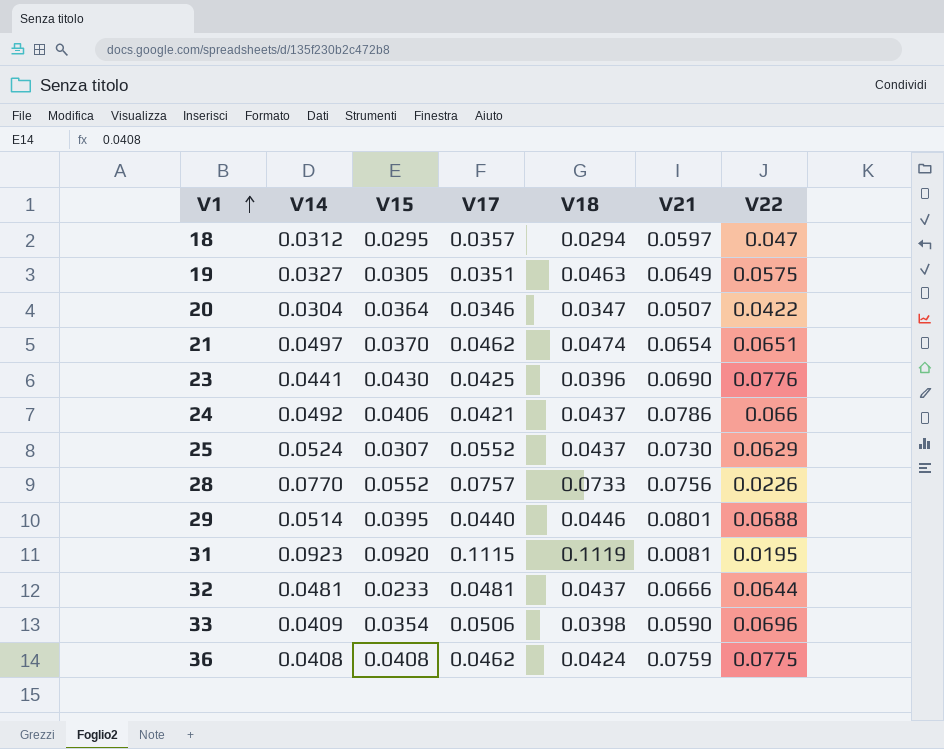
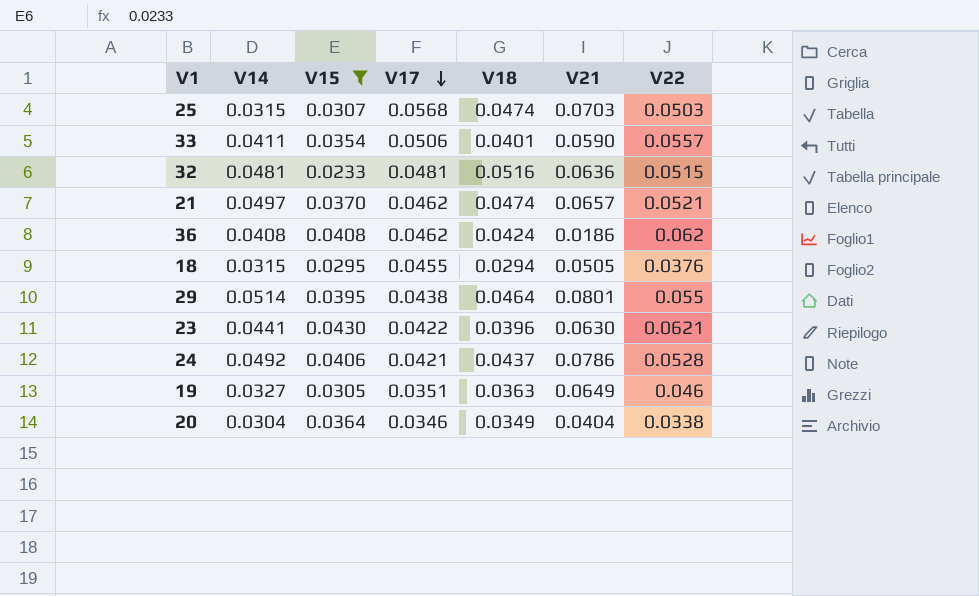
filter: none -> V15 <= 0.0430
row order: V1 ascending -> V17 descending
25 | V14: 0.0524 -> 0.0315
25 | V17: 0.0552 -> 0.0568
25 | V18: 0.0437 -> 0.0474
25 | V21: 0.0730 -> 0.0703
25 | V22: 0.0629 -> 0.0503
33 | V14: 0.0409 -> 0.0411
33 | V18: 0.0398 -> 0.0401
33 | V22: 0.0696 -> 0.0557
32 | V18: 0.0437 -> 0.0516
32 | V21: 0.0666 -> 0.0636
32 | V22: 0.0644 -> 0.0515
21 | V21: 0.0654 -> 0.0657
21 | V22: 0.0651 -> 0.0521
36 | V21: 0.0759 -> 0.0186
36 | V22: 0.0775 -> 0.062
18 | V14: 0.0312 -> 0.0315
18 | V17: 0.0357 -> 0.0455
18 | V21: 0.0597 -> 0.0505
18 | V22: 0.047 -> 0.0376
29 | V17: 0.0440 -> 0.0438
29 | V18: 0.0446 -> 0.0464
29 | V22: 0.0688 -> 0.055
23 | V17: 0.0425 -> 0.0422
23 | V21: 0.0690 -> 0.0630
23 | V22: 0.0776 -> 0.0621
24 | V22: 0.066 -> 0.0528
19 | V18: 0.0463 -> 0.0363
19 | V22: 0.0575 -> 0.046
20 | V18: 0.0347 -> 0.0349
20 | V21: 0.0507 -> 0.0404
20 | V22: 0.0422 -> 0.0338

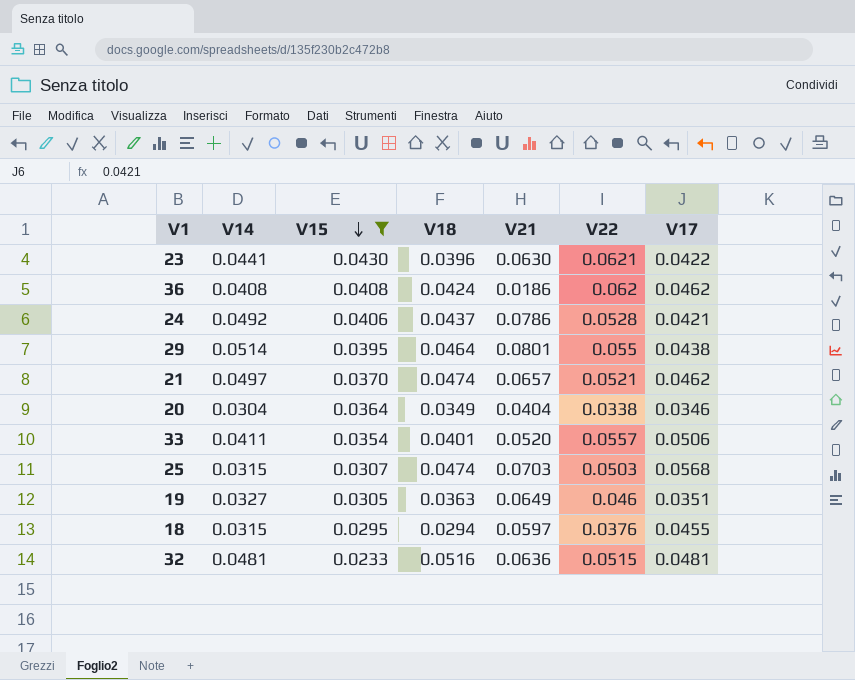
row order: V17 descending -> V15 descending
column V17 | position: 4 -> 7
33 | V21: 0.0590 -> 0.0520
18 | V21: 0.0505 -> 0.0597

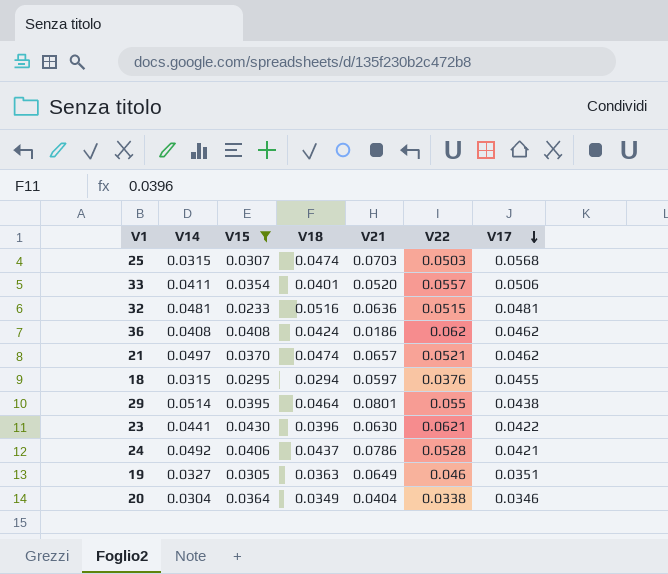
row order: V15 descending -> V17 descending

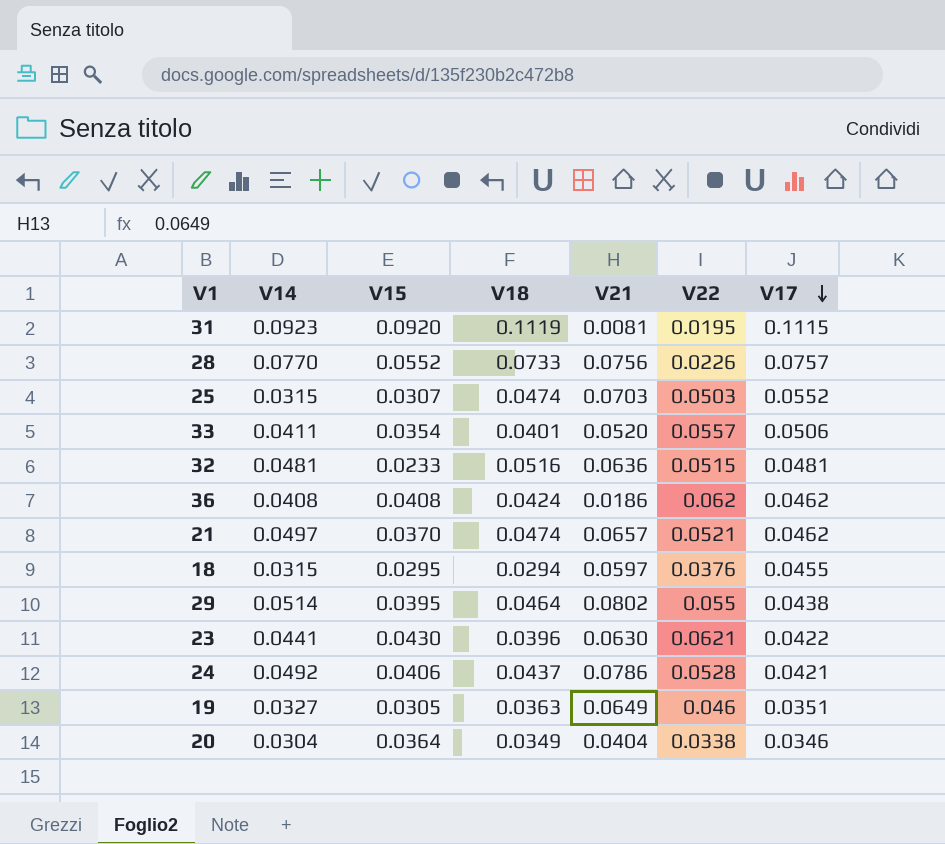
filter: V15 <= 0.0430 -> none
25 | V17: 0.0568 -> 0.0552
29 | V21: 0.0801 -> 0.0802

